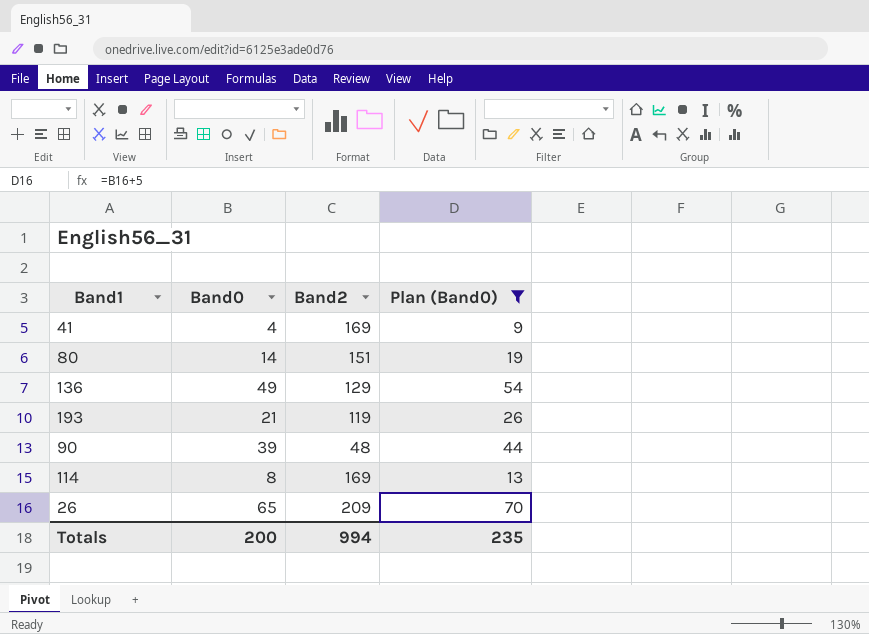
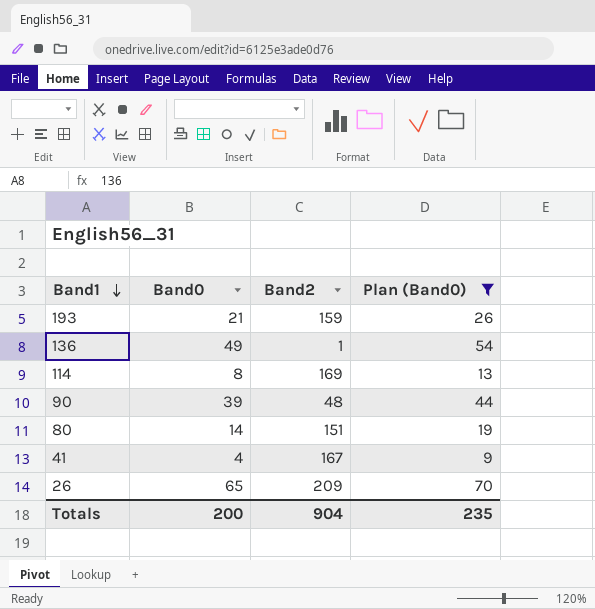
row order: none -> Band1 descending
193 | Band2: 119 -> 159
136 | Band2: 129 -> 1
41 | Band2: 169 -> 167
Totals | Band2: 994 -> 904

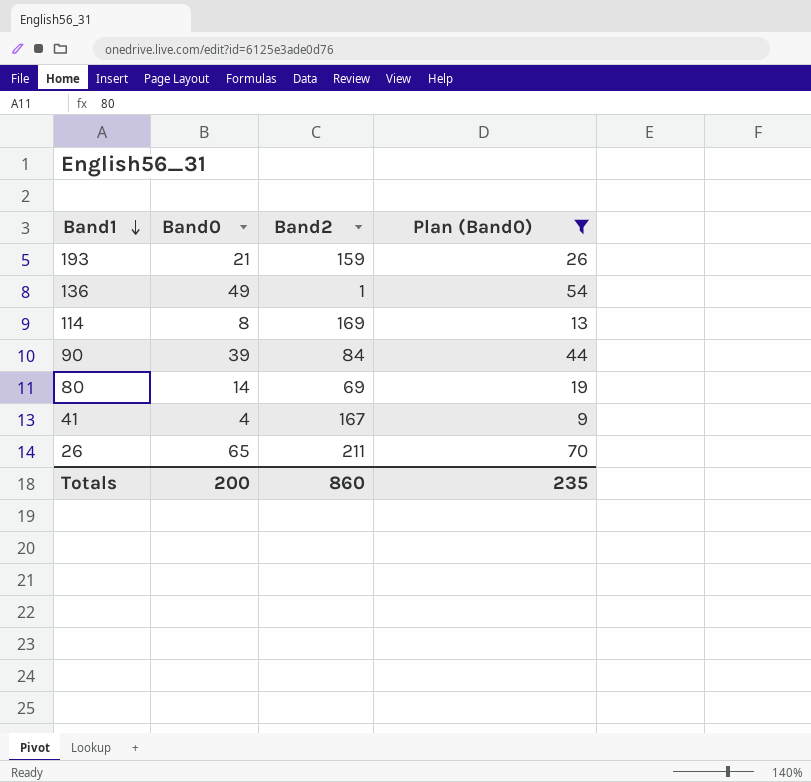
90 | Band2: 48 -> 84
80 | Band2: 151 -> 69
26 | Band2: 209 -> 211
Totals | Band2: 904 -> 860

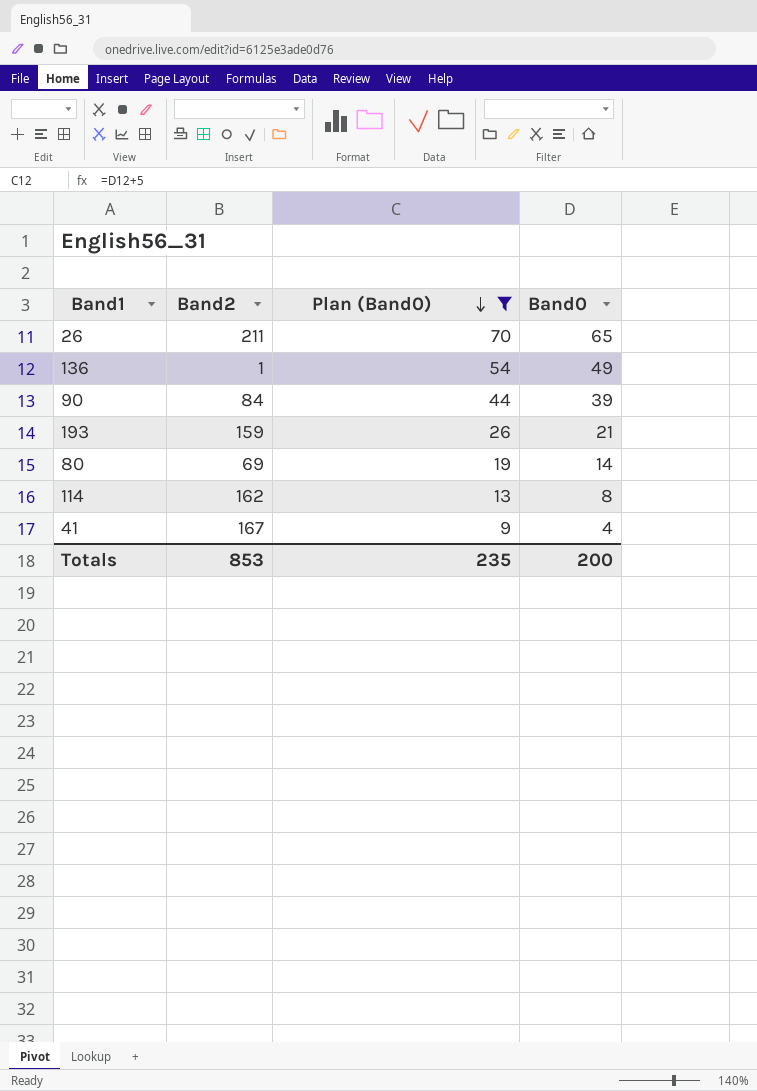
row order: Band1 descending -> Plan (Band0) descending
column Band0 | position: 2 -> 4
114 | Band2: 169 -> 162
Totals | Band2: 860 -> 853

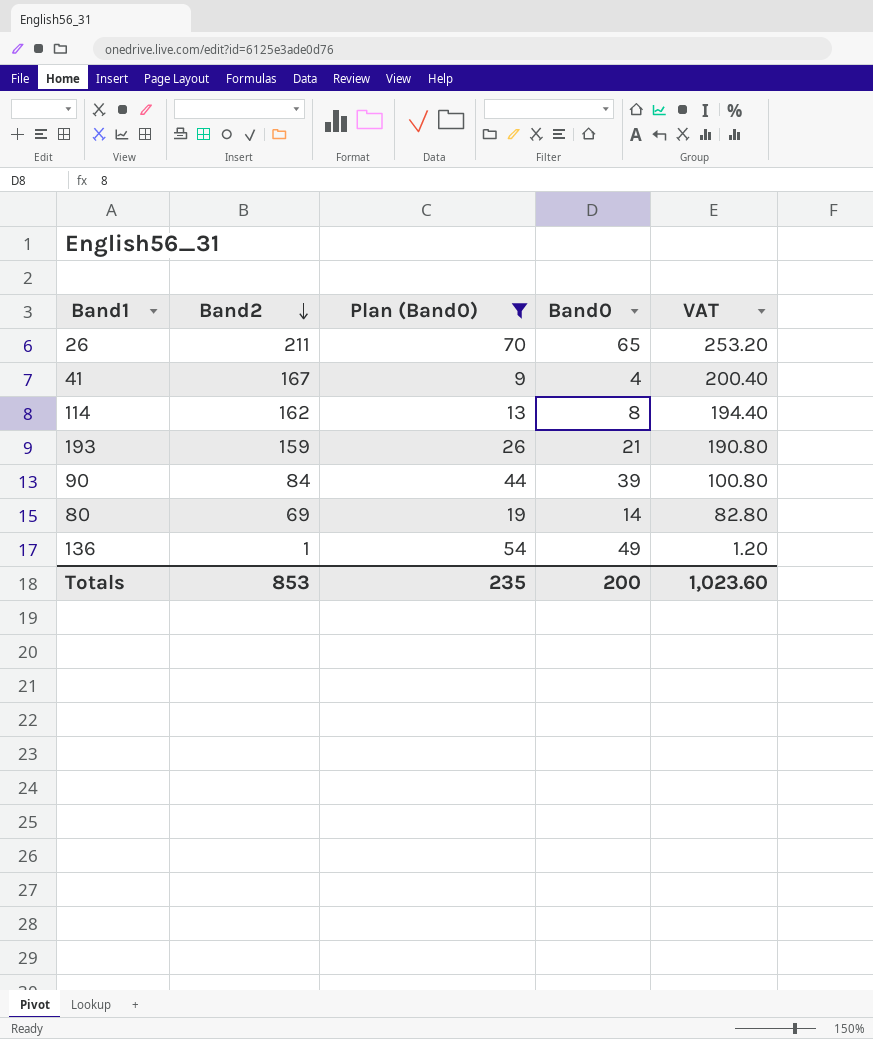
row order: Plan (Band0) descending -> Band2 descending
column VAT | formula: none -> [Band2] * 1.2

